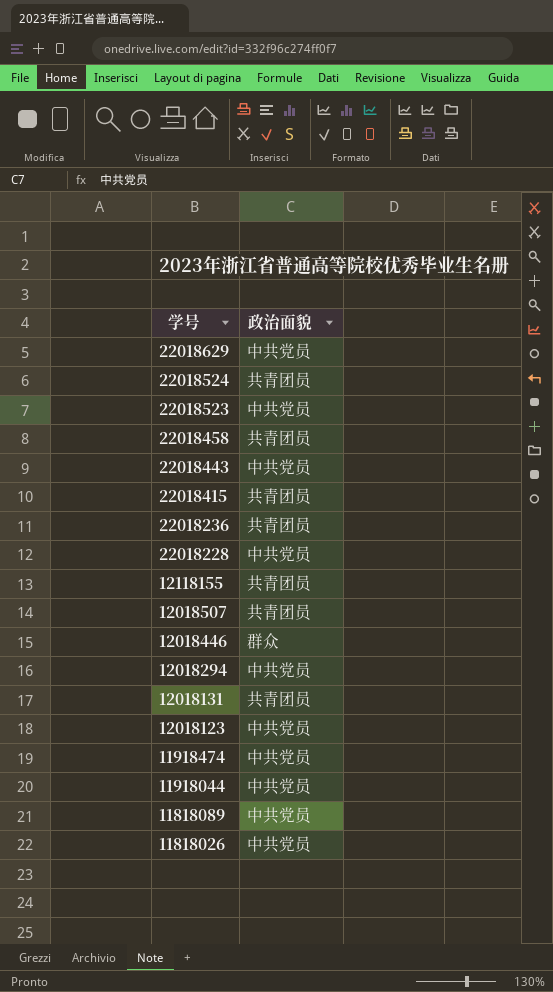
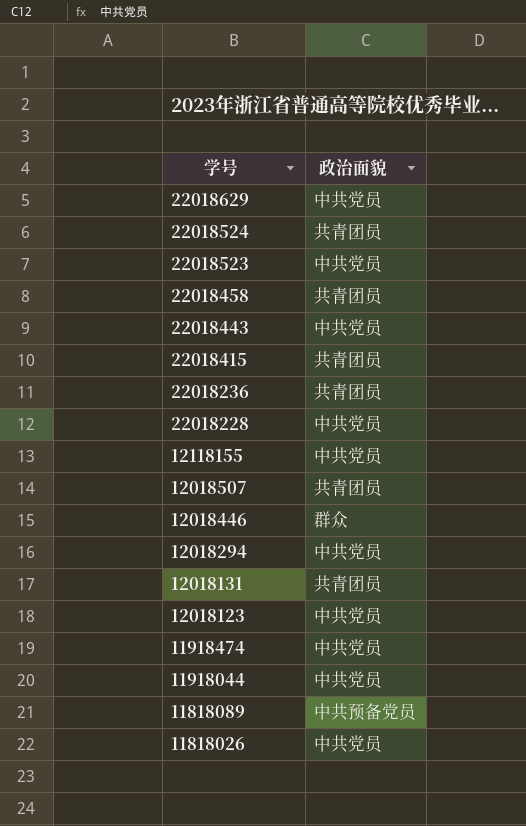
12118155 | 政治面貌: 共青团员 -> 中共党员
11818089 | 政治面貌: 中共党员 -> 中共预备党员

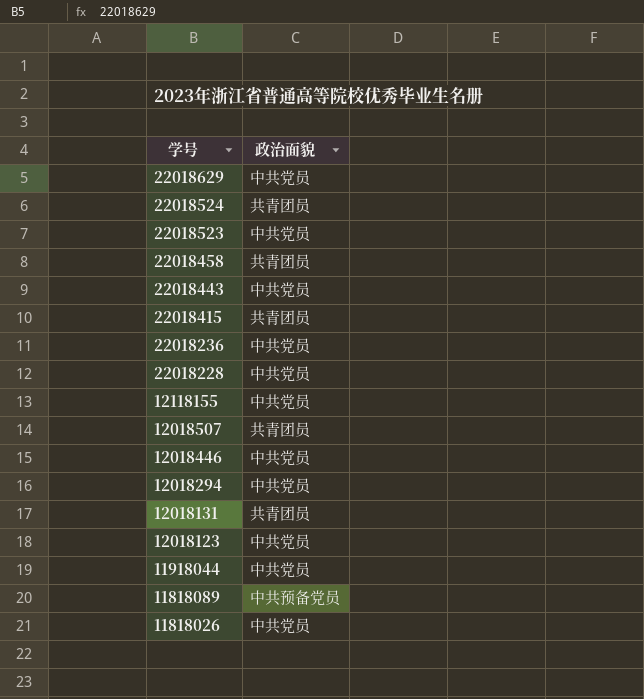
row 11918474: 中共党员 -> none
22018236 | 政治面貌: 共青团员 -> 中共党员
12018446 | 政治面貌: 群众 -> 中共党员

